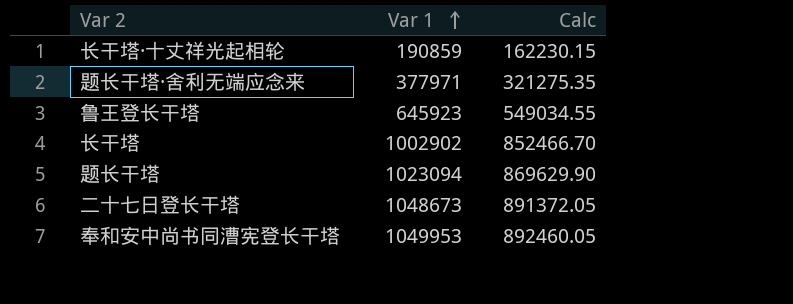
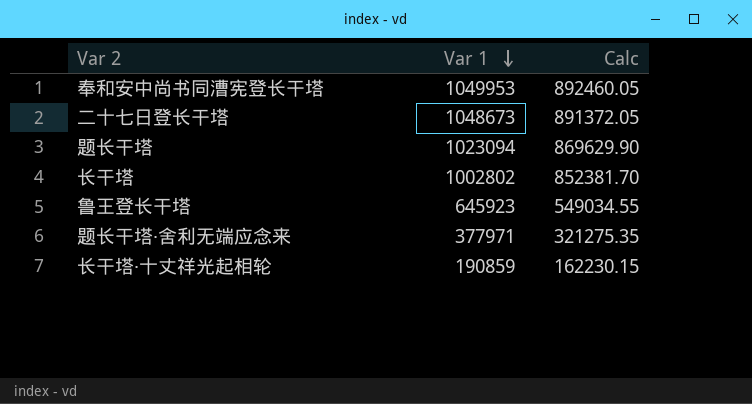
row order: Var 1 ascending -> Var 1 descending
长干塔 | Var 1: 1002902 -> 1002802
长干塔 | Calc: 852466.70 -> 852381.70

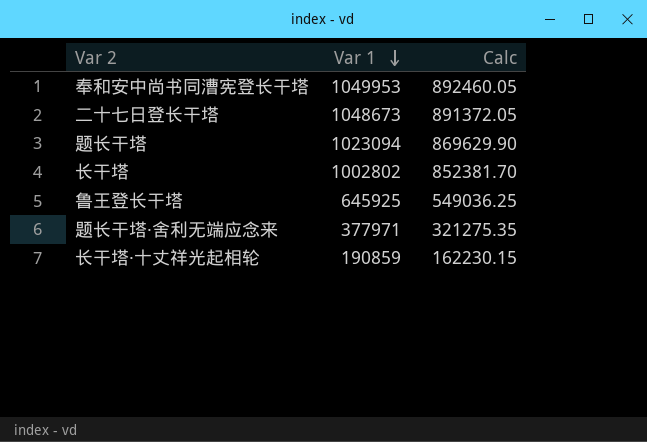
鲁王登长干塔 | Var 1: 645923 -> 645925
鲁王登长干塔 | Calc: 549034.55 -> 549036.25

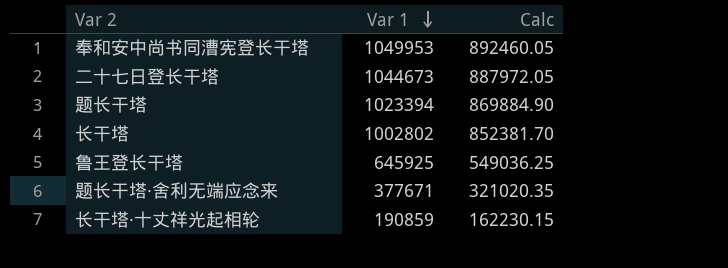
二十七日登长干塔 | Var 1: 1048673 -> 1044673
二十七日登长干塔 | Calc: 891372.05 -> 887972.05
题长干塔 | Var 1: 1023094 -> 1023394
题长干塔 | Calc: 869629.90 -> 869884.90
题长干塔·舍利无端应念来 | Var 1: 377971 -> 377671
题长干塔·舍利无端应念来 | Calc: 321275.35 -> 321020.35

